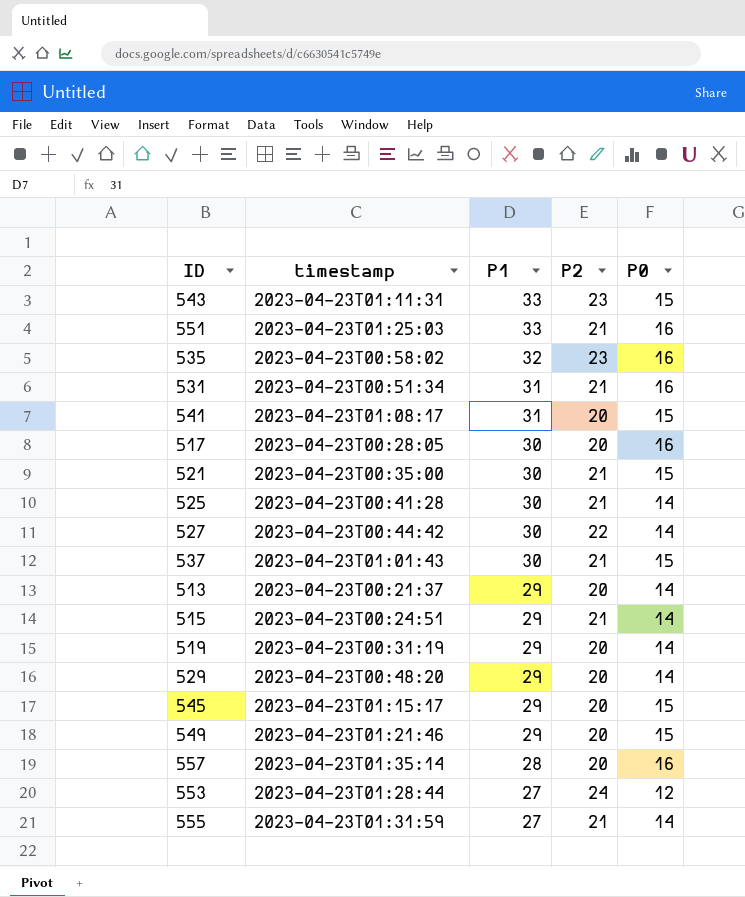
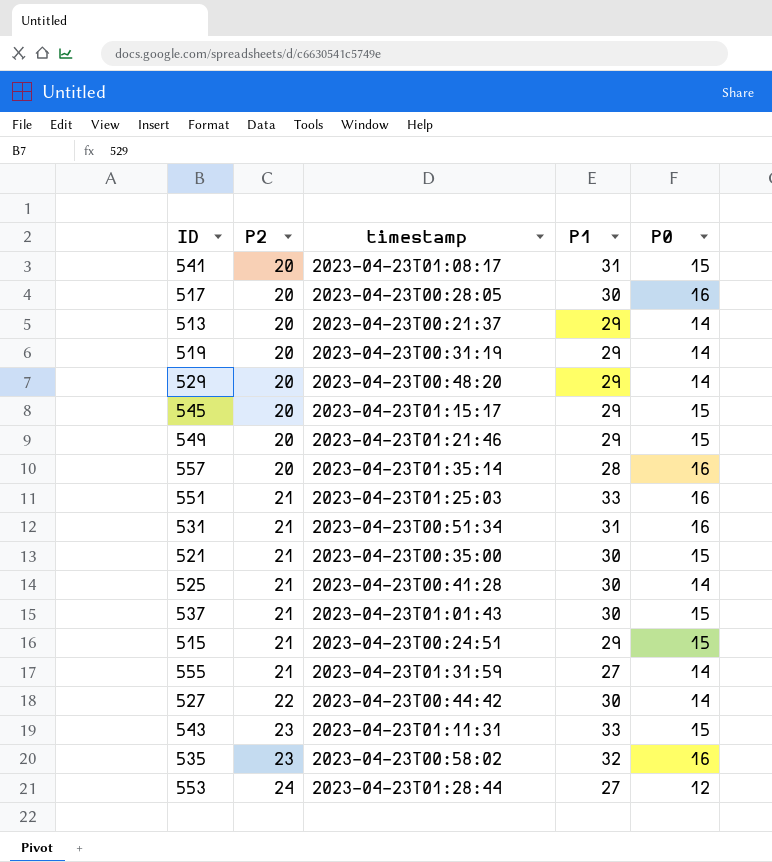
row order: P1 descending -> P2 ascending
column P2 | position: 4 -> 2
515 | P0: 14 -> 15

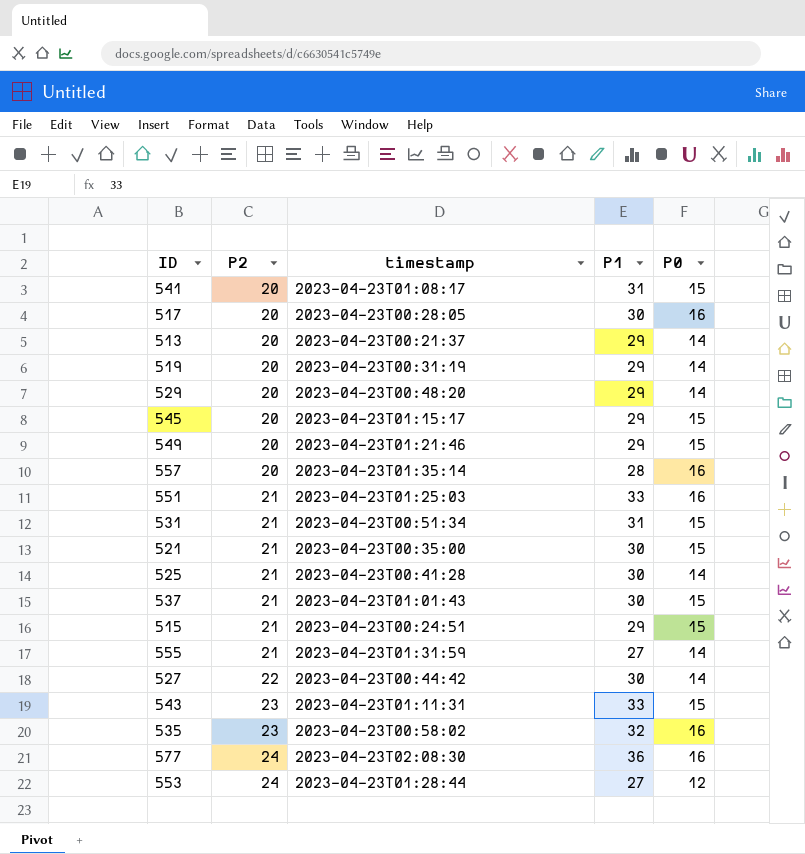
531 | P0: 16 -> 15
row 577: none -> 24 | 2023-04-23T02:08:30 | 36 | 16

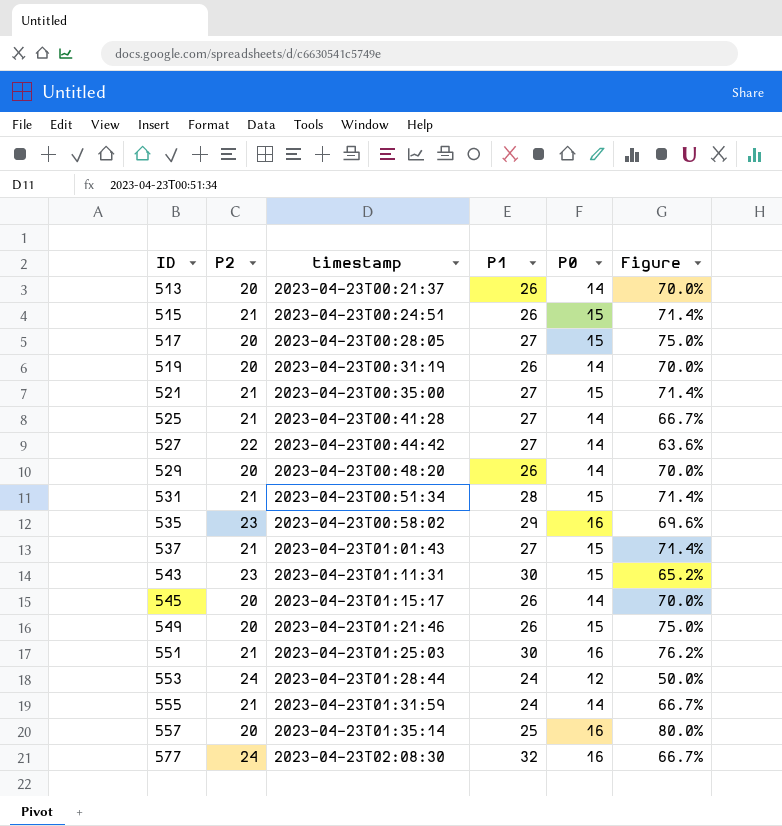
row order: P2 ascending -> ID ascending
column Figure | formula: none -> [P0] / [P2]
row 541: 20 | 2023-04-23T01:08:17 | 31 | 15 -> none
513 | P1: 29 -> 26
515 | P1: 29 -> 26
517 | P1: 30 -> 27
517 | P0: 16 -> 15
519 | P1: 29 -> 26
521 | P1: 30 -> 27
525 | P1: 30 -> 27
527 | P1: 30 -> 27
529 | P1: 29 -> 26
531 | P1: 31 -> 28
535 | P1: 32 -> 29
537 | P1: 30 -> 27
543 | P1: 33 -> 30
545 | P1: 29 -> 26
545 | P0: 15 -> 14
549 | P1: 29 -> 26
551 | P1: 33 -> 30
553 | P1: 27 -> 24
555 | P1: 27 -> 24
557 | P1: 28 -> 25
577 | P1: 36 -> 32

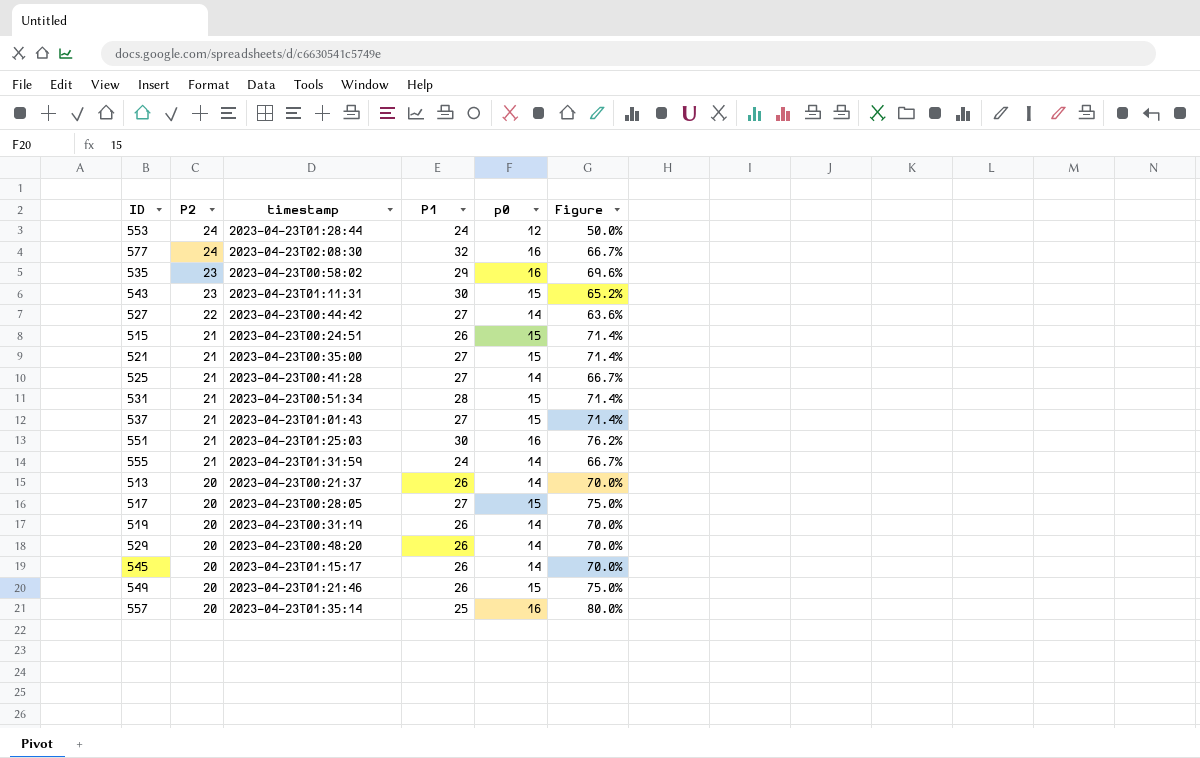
row order: ID ascending -> P2 descending
column name: P0 -> p0

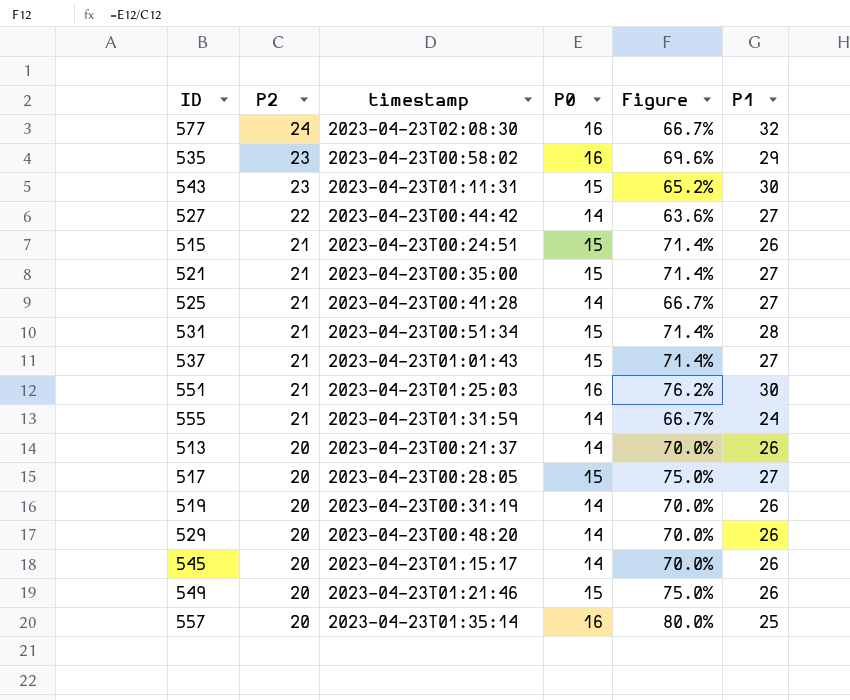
column name: p0 -> P0
column P1 | position: 4 -> 6
row 553: 24 | 2023-04-23T01:28:44 | 24 | 12 | 50.0% -> none

